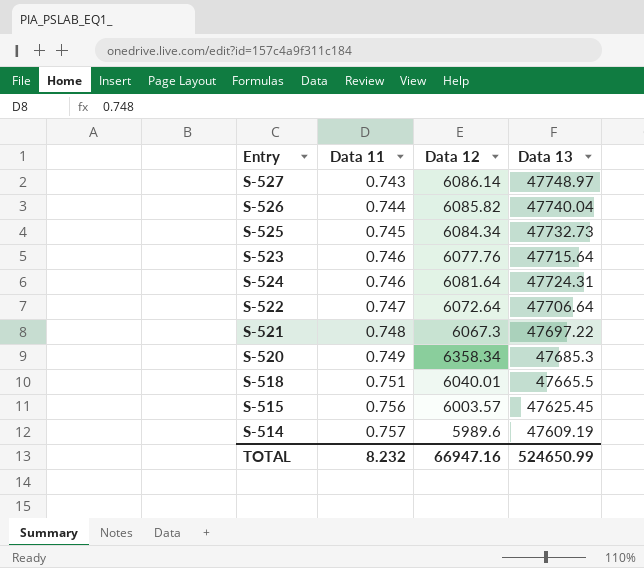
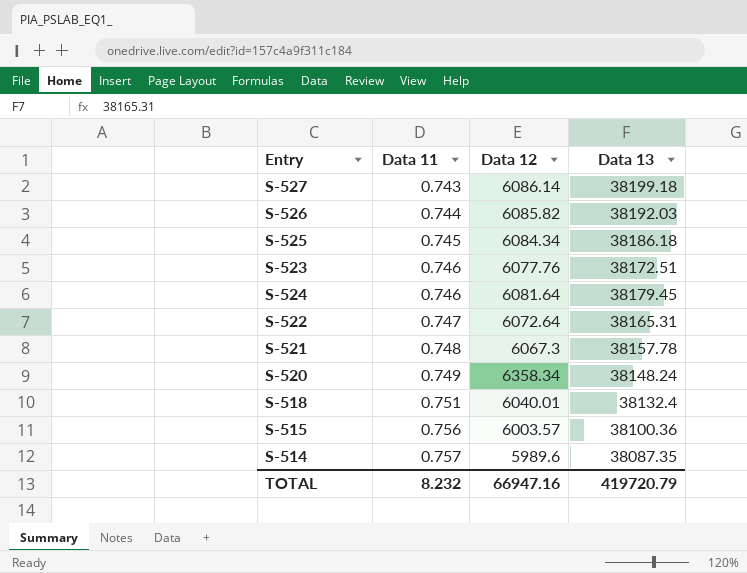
S-527 | Data 13: 47748.97 -> 38199.18
S-526 | Data 13: 47740.04 -> 38192.03
S-525 | Data 13: 47732.73 -> 38186.18
S-523 | Data 13: 47715.64 -> 38172.51
S-524 | Data 13: 47724.31 -> 38179.45
S-522 | Data 13: 47706.64 -> 38165.31
S-521 | Data 13: 47697.22 -> 38157.78
S-520 | Data 13: 47685.3 -> 38148.24
S-518 | Data 13: 47665.5 -> 38132.4
S-515 | Data 13: 47625.45 -> 38100.36
S-514 | Data 13: 47609.19 -> 38087.35
TOTAL | Data 13: 524650.99 -> 419720.79

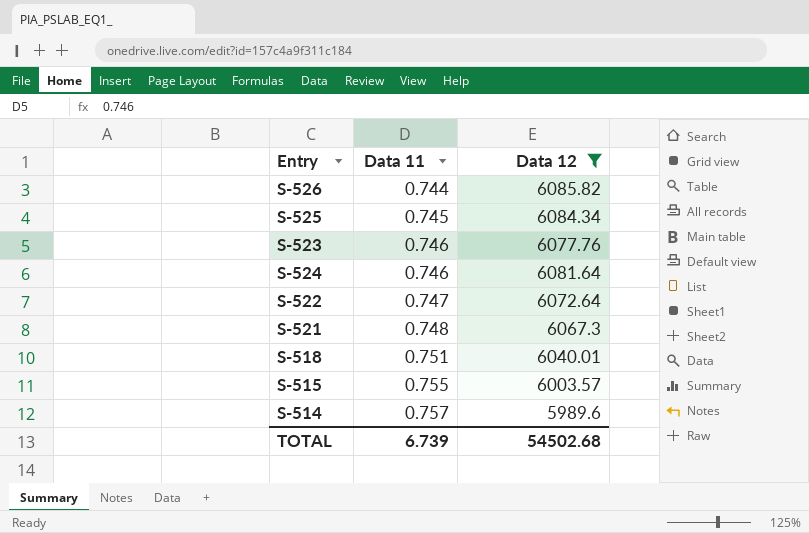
filter: none -> Data 12 <= 6085.82
column Data 13 | position: 4 -> none
S-515 | Data 11: 0.756 -> 0.755
TOTAL | Data 11: 8.232 -> 6.739
TOTAL | Data 12: 66947.16 -> 54502.68

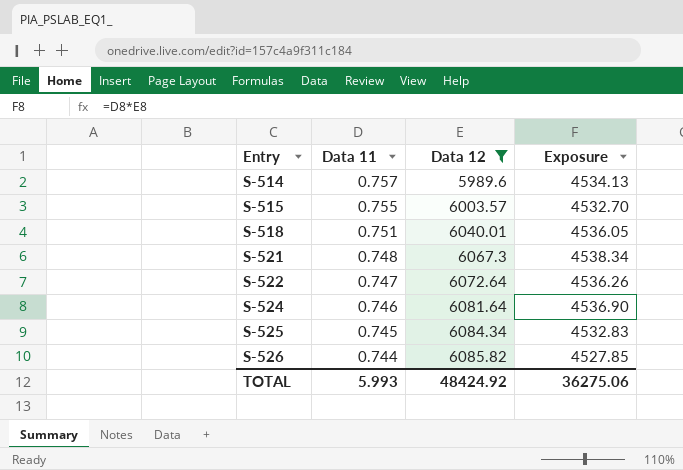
row order: Data 11 ascending -> Entry ascending
column Exposure | formula: none -> [Data 11] * [Data 12]
row S-523: 0.746 | 6077.76 -> none
TOTAL | Data 11: 6.739 -> 5.993
TOTAL | Data 12: 54502.68 -> 48424.92

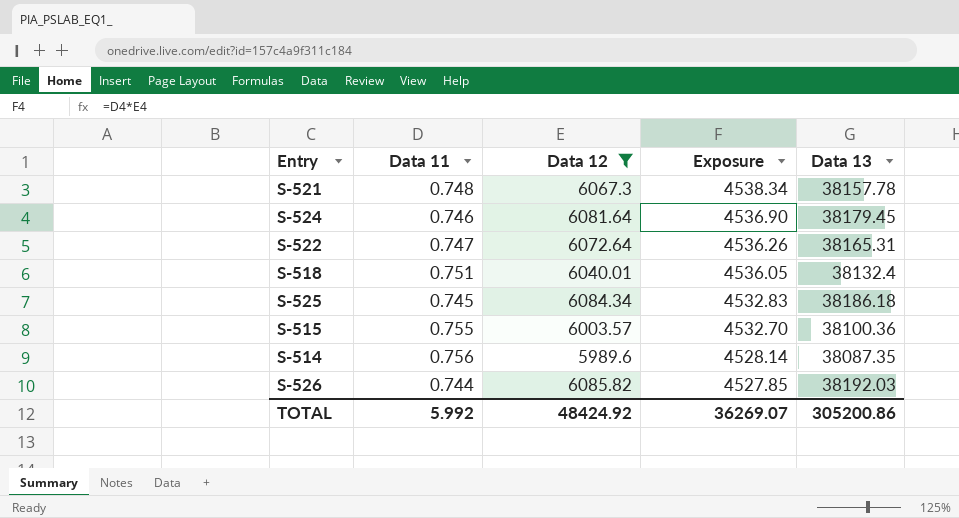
row order: Entry ascending -> Exposure descending
column Data 13 | position: none -> 5
S-514 | Data 11: 0.757 -> 0.756
S-514 | Exposure: 4534.13 -> 4528.14
TOTAL | Data 11: 5.993 -> 5.992
TOTAL | Exposure: 36275.06 -> 36269.07

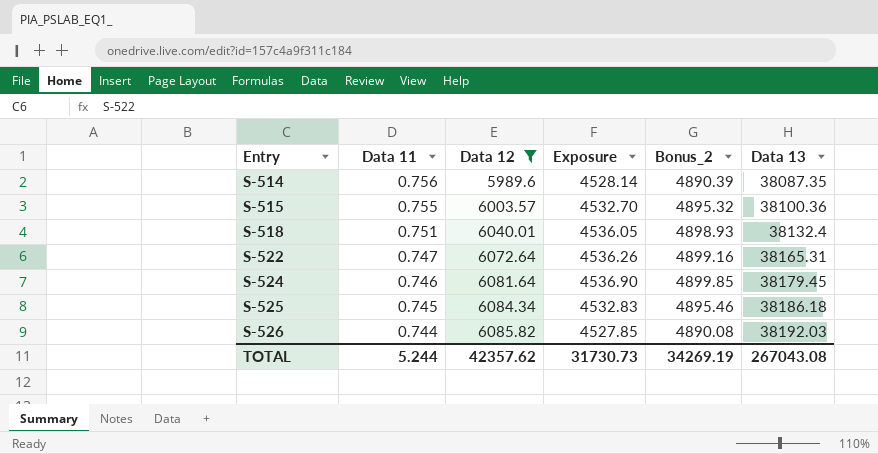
row order: Exposure descending -> Entry ascending
column Bonus_2 | formula: none -> [Exposure] * 1.08
row S-521: 0.748 | 6067.3 | 4538.34 | 38157.78 -> none
TOTAL | Data 11: 5.992 -> 5.244
TOTAL | Data 12: 48424.92 -> 42357.62
TOTAL | Exposure: 36269.07 -> 31730.73
TOTAL | Data 13: 305200.86 -> 267043.08

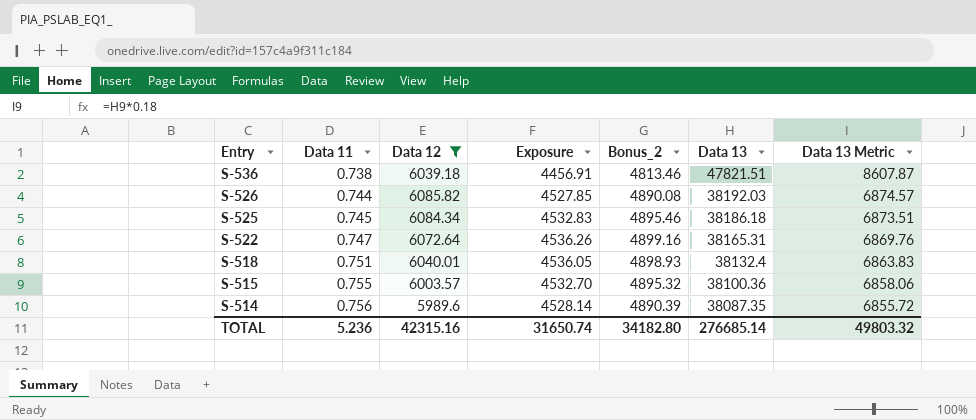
row order: Entry ascending -> Entry descending
column Data 13 Metric | formula: none -> [Data 13] * 0.18
row S-524: 0.746 | 6081.64 | 4536.90 | 4899.85 | 38179.45 -> none
row S-536: none -> 0.738 | 6039.18 | 4456.91 | 4813.46 | 47821.51 | 8607.87
TOTAL | Data 11: 5.244 -> 5.236
TOTAL | Data 12: 42357.62 -> 42315.16
TOTAL | Exposure: 31730.73 -> 31650.74
TOTAL | Bonus_2: 34269.19 -> 34182.80
TOTAL | Data 13: 267043.08 -> 276685.14

